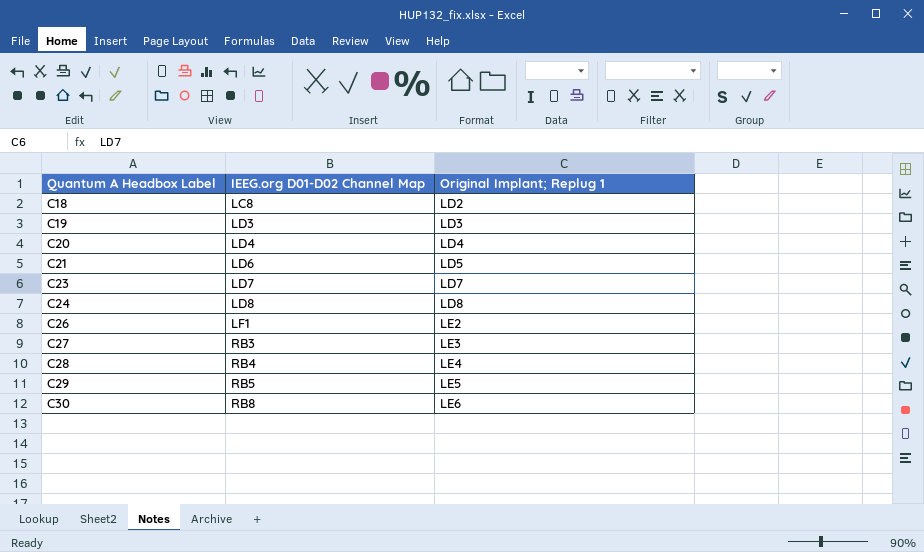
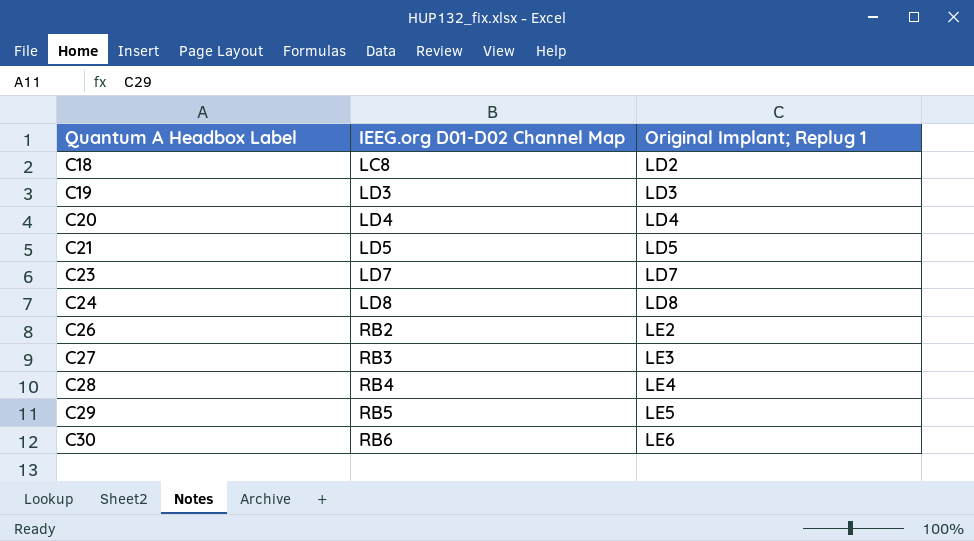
C21 | IEEG.org D01-D02 Channel Map: LD6 -> LD5
C26 | IEEG.org D01-D02 Channel Map: LF1 -> RB2
C30 | IEEG.org D01-D02 Channel Map: RB8 -> RB6

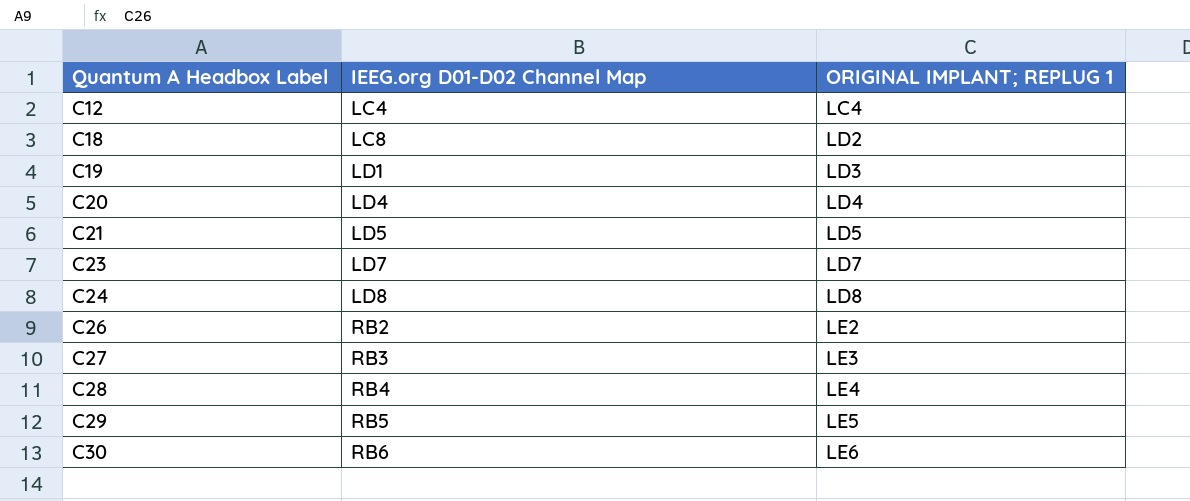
column name: Original Implant; Replug 1 -> ORIGINAL IMPLANT; REPLUG 1
row C12: none -> LC4 | LC4
C19 | IEEG.org D01-D02 Channel Map: LD3 -> LD1

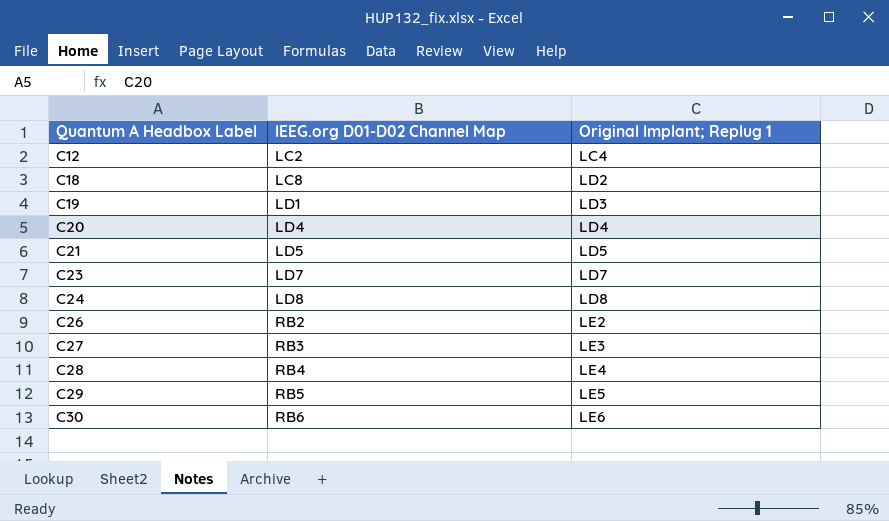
column name: ORIGINAL IMPLANT; REPLUG 1 -> Original Implant; Replug 1
C12 | IEEG.org D01-D02 Channel Map: LC4 -> LC2

